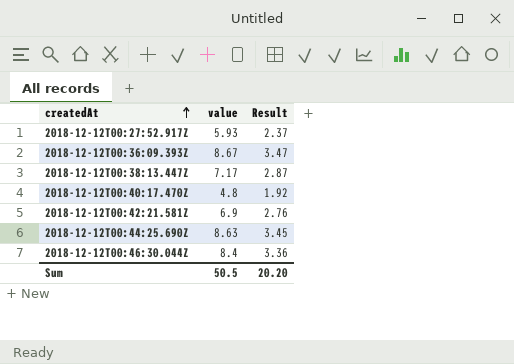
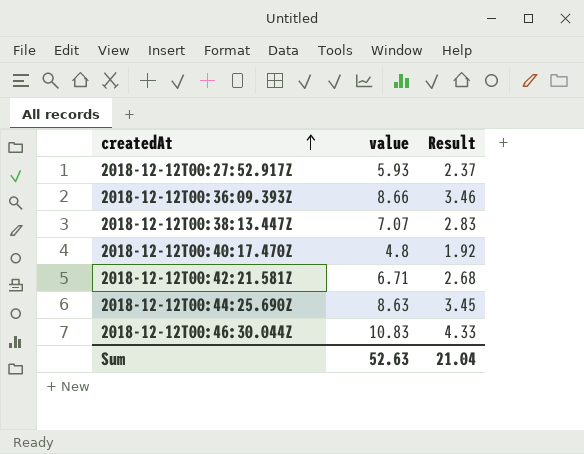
2018-12-12T00:36:09.393Z | value: 8.67 -> 8.66
2018-12-12T00:36:09.393Z | Result: 3.47 -> 3.46
2018-12-12T00:38:13.447Z | value: 7.17 -> 7.07
2018-12-12T00:38:13.447Z | Result: 2.87 -> 2.83
2018-12-12T00:42:21.581Z | value: 6.9 -> 6.71
2018-12-12T00:42:21.581Z | Result: 2.76 -> 2.68
2018-12-12T00:46:30.044Z | value: 8.4 -> 10.83
2018-12-12T00:46:30.044Z | Result: 3.36 -> 4.33
Sum | value: 50.5 -> 52.63
Sum | Result: 20.20 -> 21.04

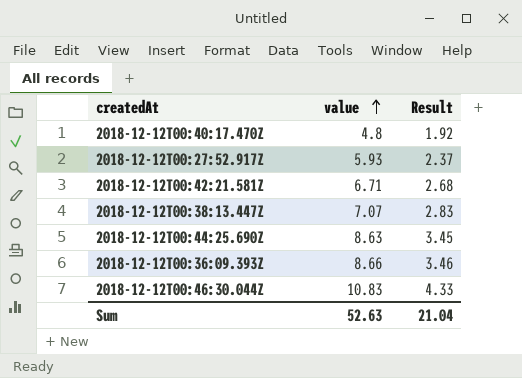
row order: createdAt ascending -> value ascending

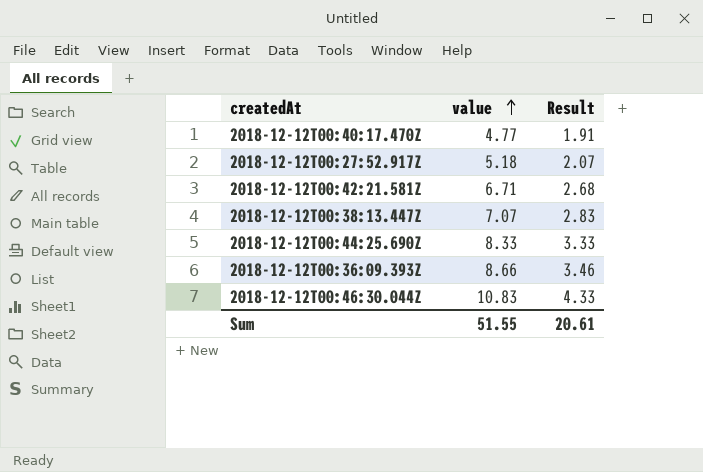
2018-12-12T00:40:17.470Z | value: 4.8 -> 4.77
2018-12-12T00:40:17.470Z | Result: 1.92 -> 1.91
2018-12-12T00:27:52.917Z | value: 5.93 -> 5.18
2018-12-12T00:27:52.917Z | Result: 2.37 -> 2.07
2018-12-12T00:44:25.690Z | value: 8.63 -> 8.33
2018-12-12T00:44:25.690Z | Result: 3.45 -> 3.33
Sum | value: 52.63 -> 51.55
Sum | Result: 21.04 -> 20.61

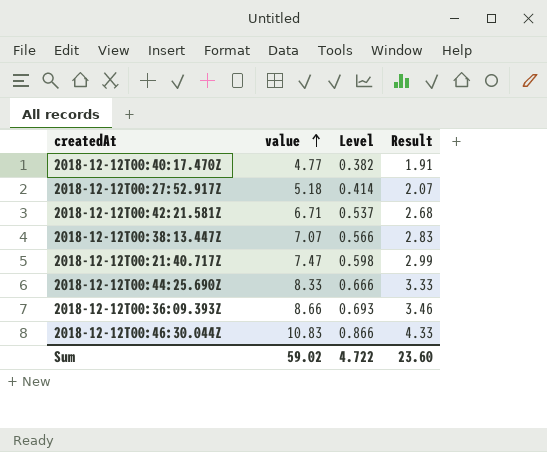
column Level | formula: none -> [value] * 0.08
row 2018-12-12T00:21:40.717Z: none -> 7.47 | 0.598 | 2.99
Sum | value: 51.55 -> 59.02
Sum | Result: 20.61 -> 23.60

